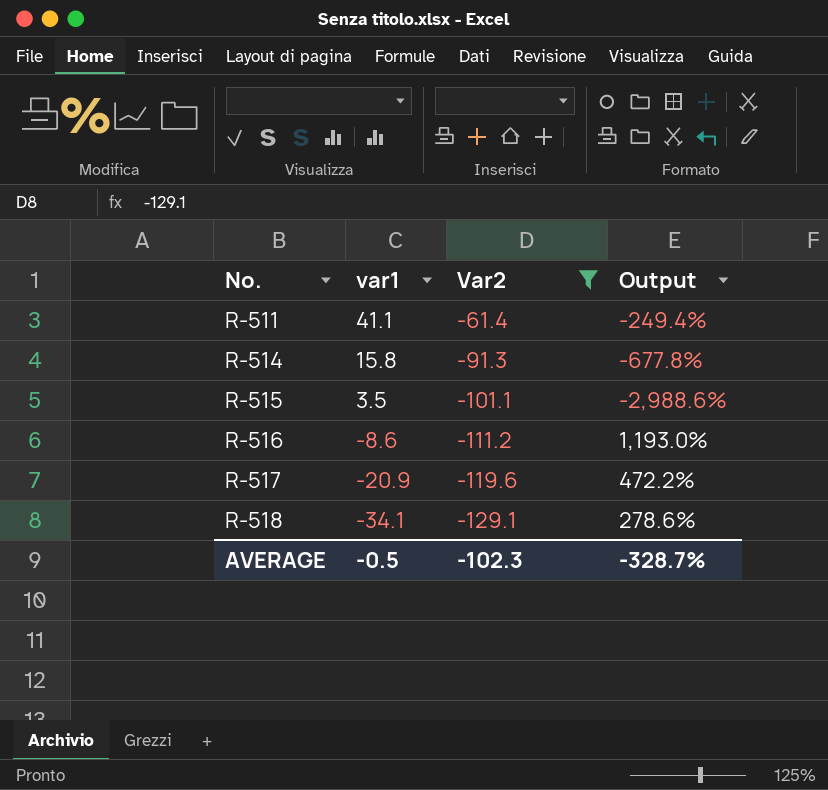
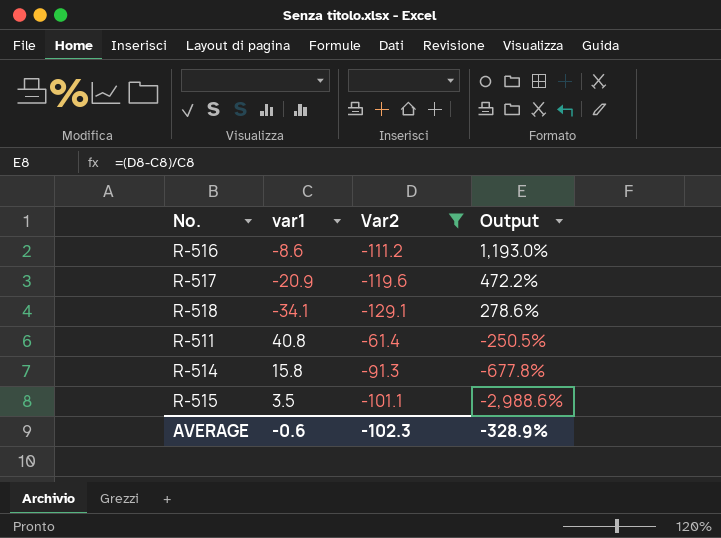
row order: No. ascending -> Output descending
R-511 | var1: 41.1 -> 40.8
R-511 | Output: -249.4% -> -250.5%
AVERAGE | var1: -0.5 -> -0.6
AVERAGE | Output: -328.7% -> -328.9%

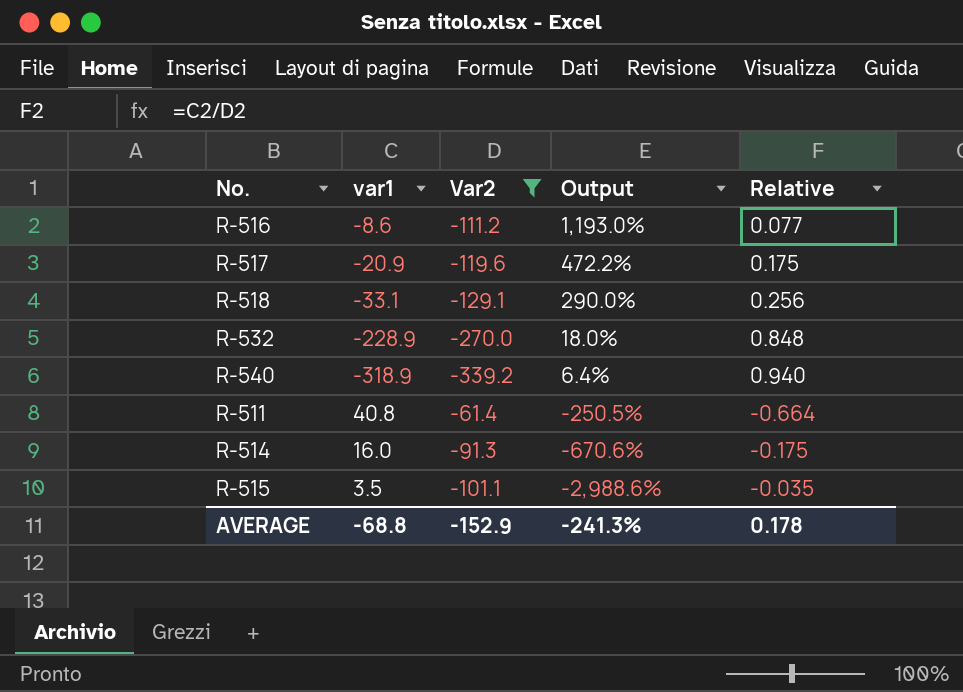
column Relative | formula: none -> [var1] / [Var2]
R-518 | var1: -34.1 -> -33.1
R-518 | Output: 278.6% -> 290.0%
row R-532: none -> -228.9 | -270.0 | 18.0% | 0.848
row R-540: none -> -318.9 | -339.2 | 6.4% | 0.940
R-514 | var1: 15.8 -> 16.0
R-514 | Output: -677.8% -> -670.6%
AVERAGE | var1: -0.6 -> -68.8
AVERAGE | Var2: -102.3 -> -152.9
AVERAGE | Output: -328.9% -> -241.3%

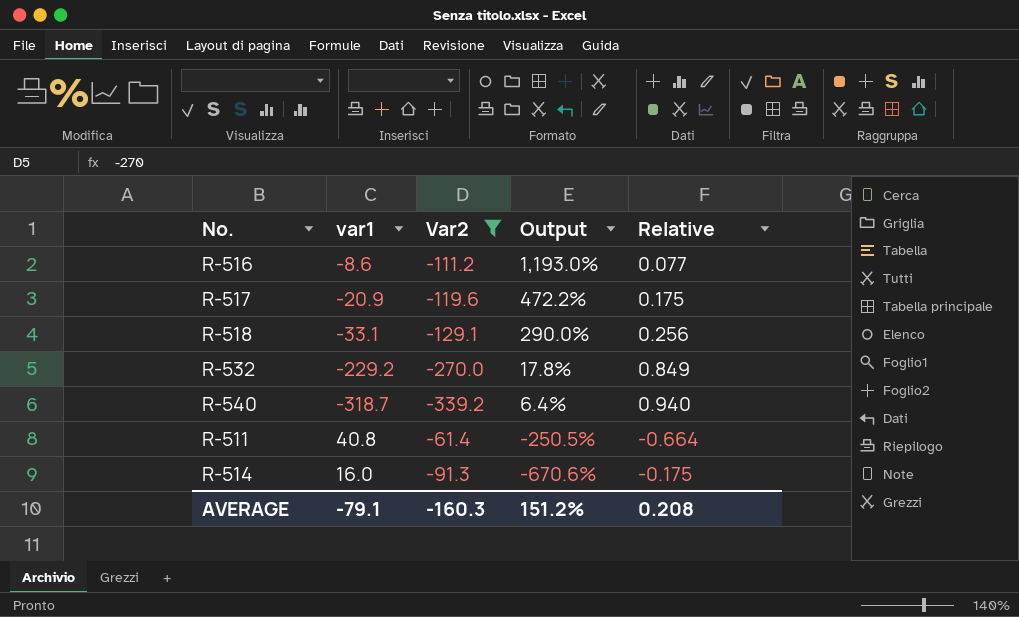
row R-515: 3.5 | -101.1 | -2,988.6% | -0.035 -> none
R-532 | var1: -228.9 -> -229.2
R-532 | Output: 18.0% -> 17.8%
R-532 | Relative: 0.848 -> 0.849
R-540 | var1: -318.9 -> -318.7
AVERAGE | var1: -68.8 -> -79.1
AVERAGE | Var2: -152.9 -> -160.3
AVERAGE | Output: -241.3% -> 151.2%
AVERAGE | Relative: 0.178 -> 0.208

